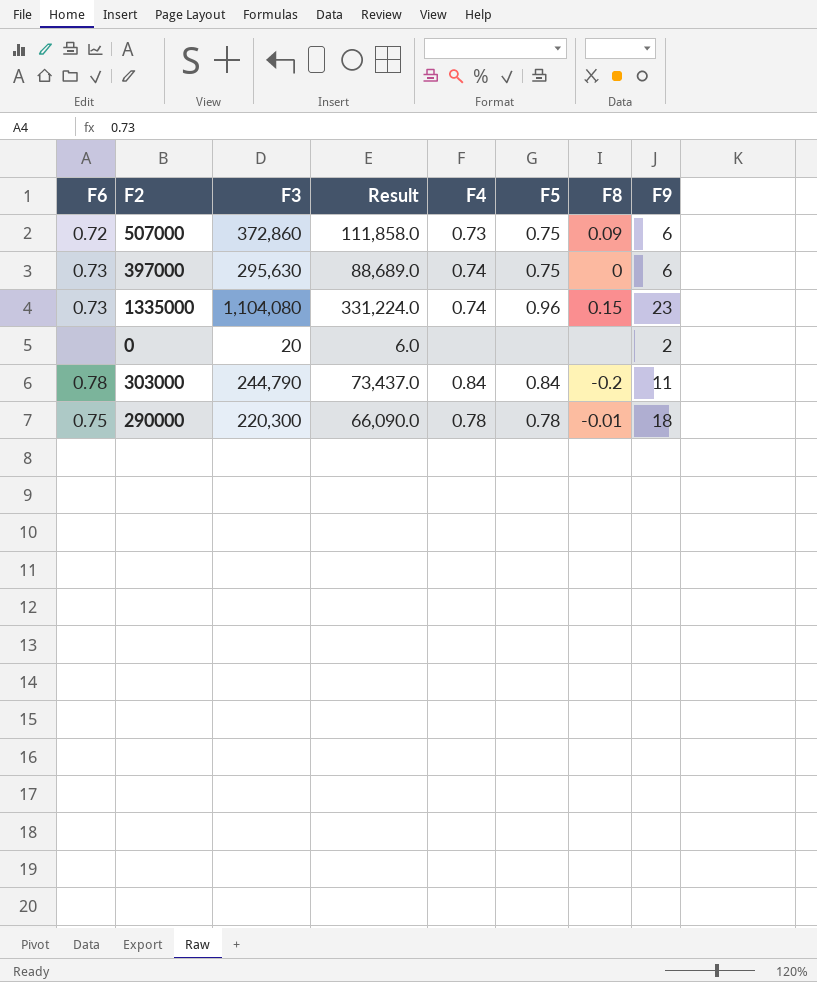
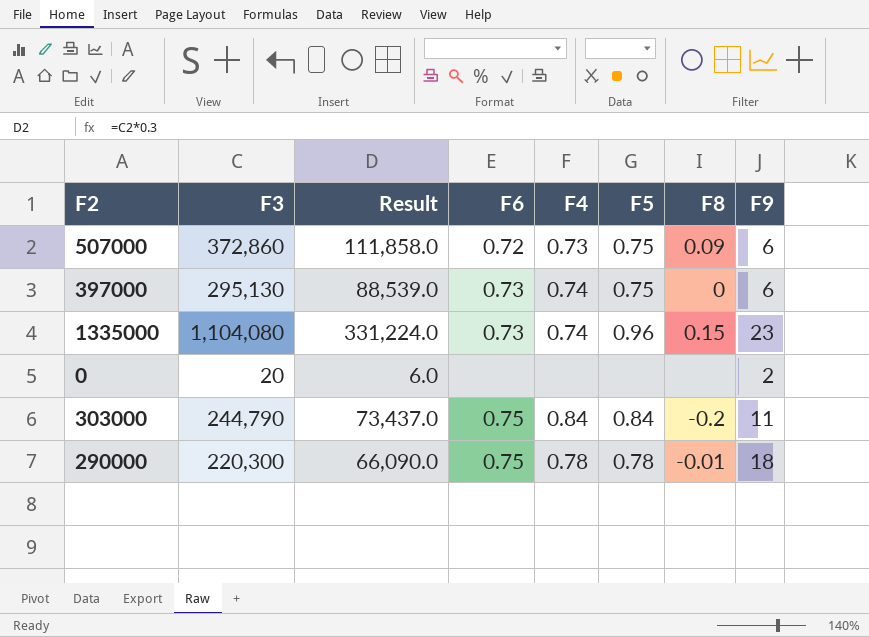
column F6 | position: 1 -> 4
397000 | F3: 295,630 -> 295,130
397000 | Result: 88,689.0 -> 88,539.0
303000 | F6: 0.78 -> 0.75

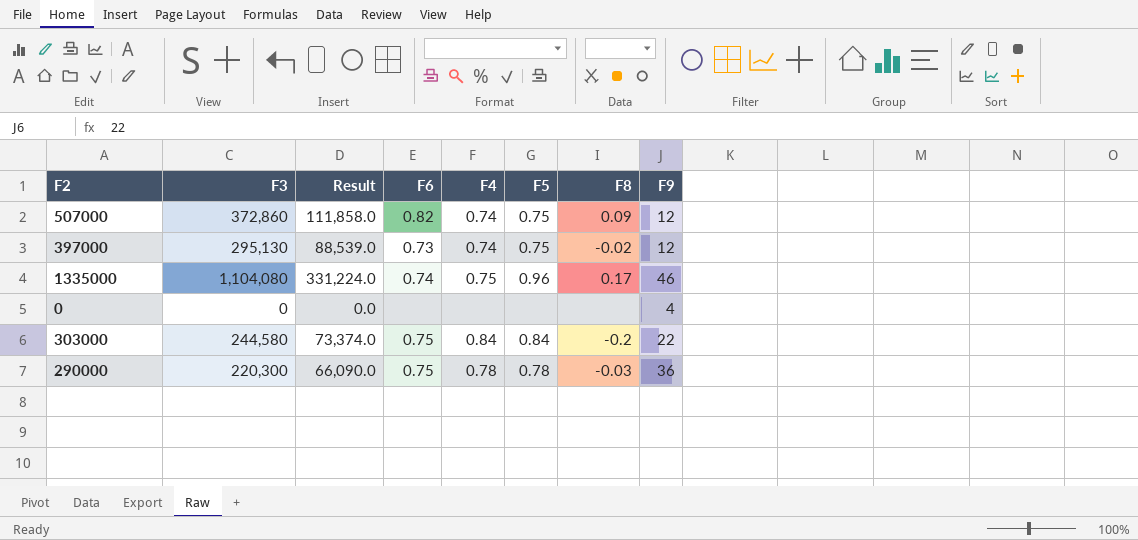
507000 | F6: 0.72 -> 0.82
507000 | F4: 0.73 -> 0.74
507000 | F9: 6 -> 12
397000 | F8: 0 -> -0.02
397000 | F9: 6 -> 12
1335000 | F6: 0.73 -> 0.74
1335000 | F4: 0.74 -> 0.75
1335000 | F8: 0.15 -> 0.17
1335000 | F9: 23 -> 46
0 | F3: 20 -> 0
0 | Result: 6.0 -> 0.0
0 | F9: 2 -> 4
303000 | F3: 244,790 -> 244,580
303000 | Result: 73,437.0 -> 73,374.0
303000 | F9: 11 -> 22
290000 | F8: -0.01 -> -0.03
290000 | F9: 18 -> 36

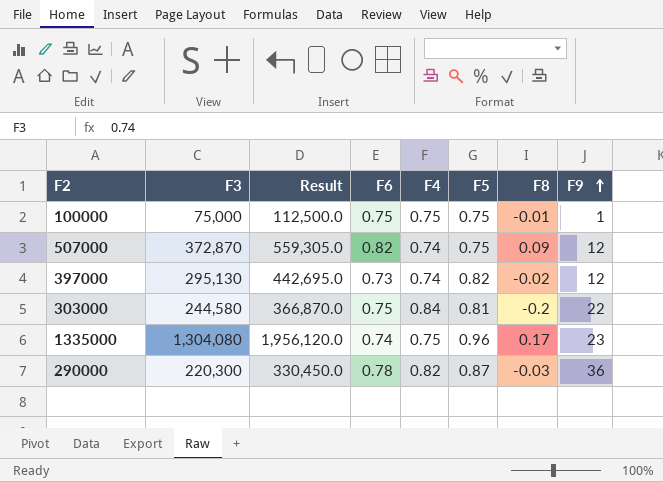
row order: none -> F9 ascending
column Result | formula: [F3] * 0.3 -> [F3] * 1.5
row 0: 0 | 0.0 | none | none | none | none | 4 -> none
row 100000: none -> 75,000 | 112,500.0 | 0.75 | 0.75 | 0.75 | -0.01 | 1
507000 | F3: 372,860 -> 372,870
397000 | F5: 0.75 -> 0.82
303000 | F5: 0.84 -> 0.81
1335000 | F3: 1,104,080 -> 1,304,080
1335000 | F9: 46 -> 23
290000 | F6: 0.75 -> 0.78
290000 | F4: 0.78 -> 0.82
290000 | F5: 0.78 -> 0.87

